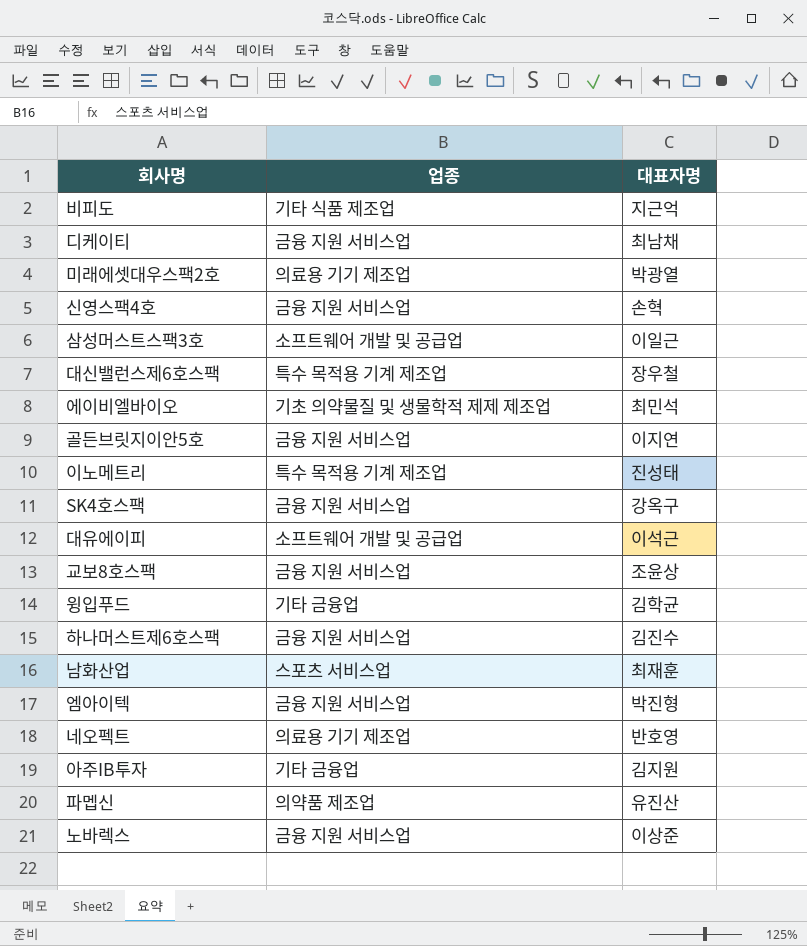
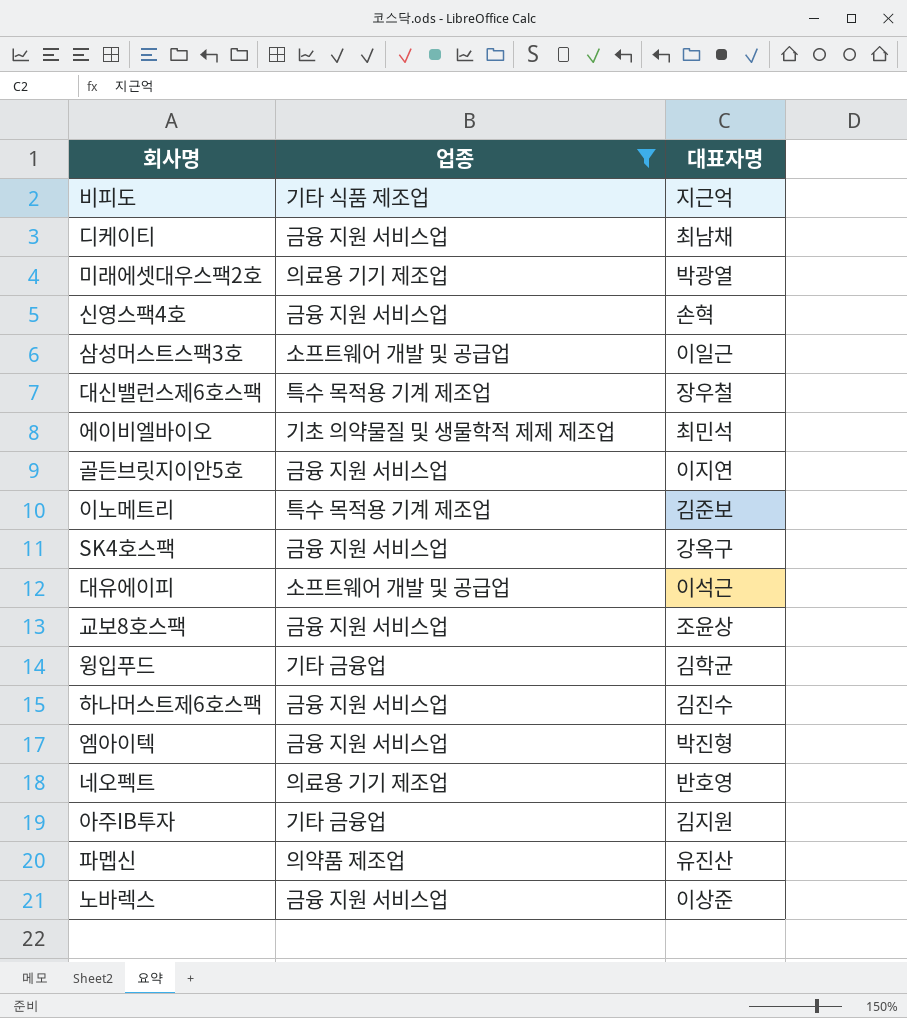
filter: none -> 업종 != 스포츠 서비스업
이노메트리 | 대표자명: 진성태 -> 김준보

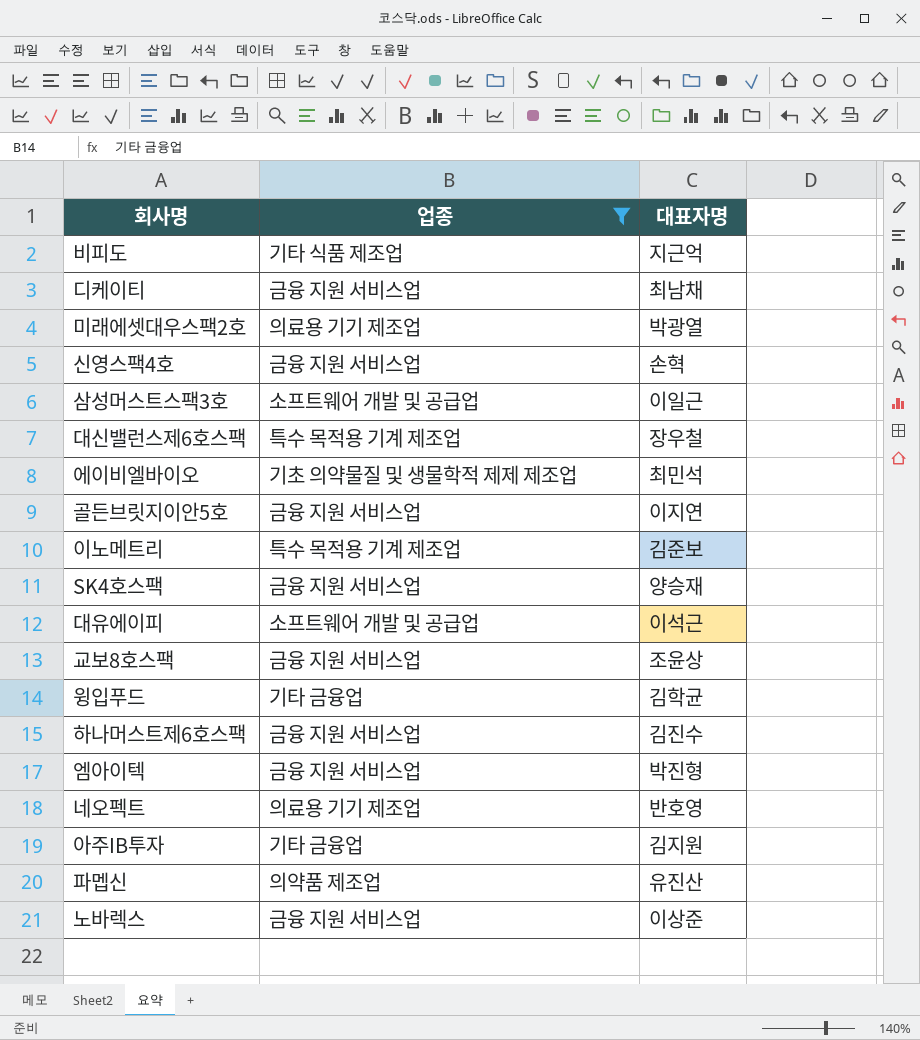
SK4호스팩 | 대표자명: 강옥구 -> 양승재

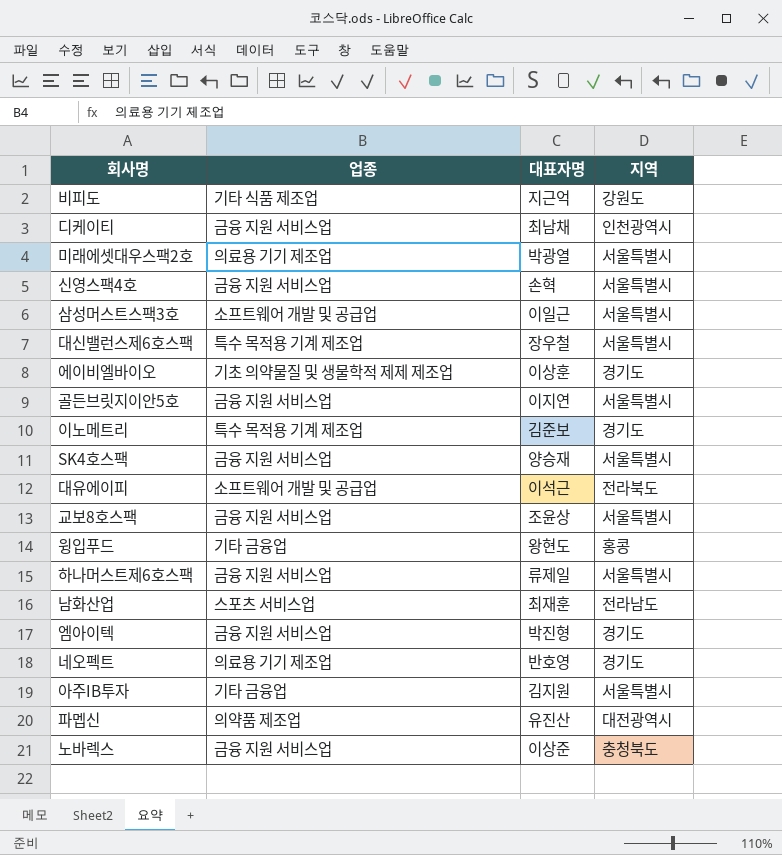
filter: 업종 != 스포츠 서비스업 -> none
column 지역 | position: none -> 4
에이비엘바이오 | 대표자명: 최민석 -> 이상훈
윙입푸드 | 대표자명: 김학균 -> 왕현도
하나머스트제6호스팩 | 대표자명: 김진수 -> 류제일

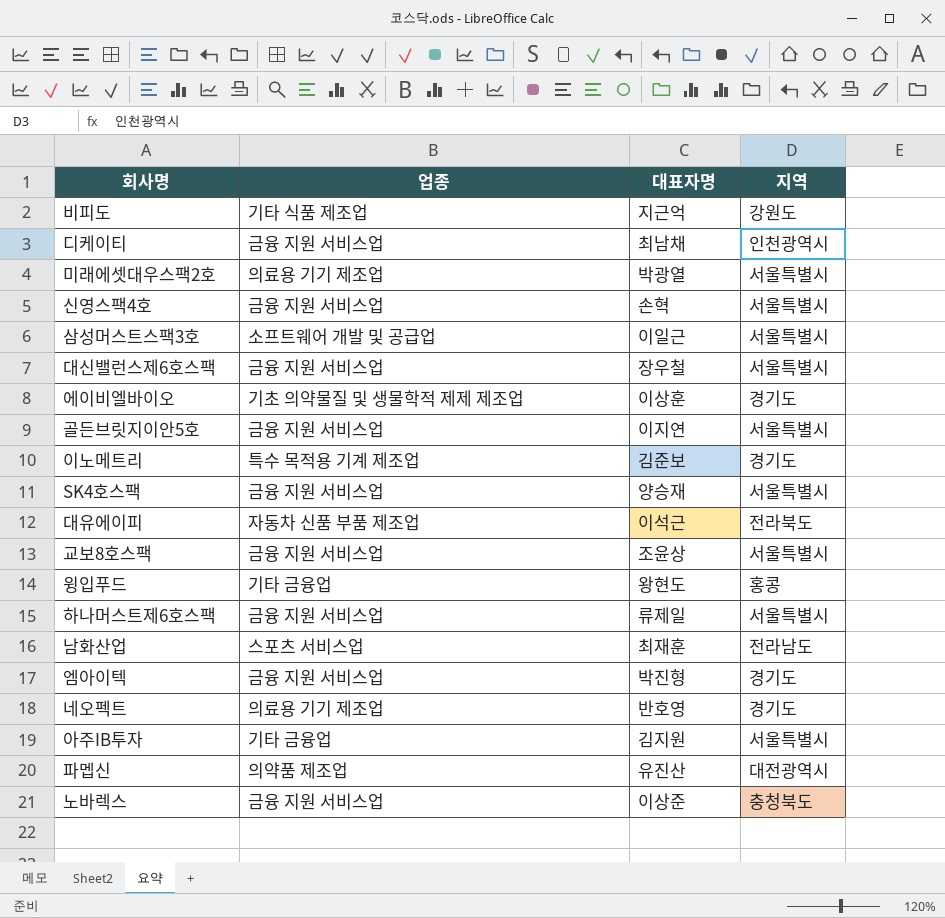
대신밸런스제6호스팩 | 업종: 특수 목적용 기계 제조업 -> 금융 지원 서비스업
대유에이피 | 업종: 소프트웨어 개발 및 공급업 -> 자동차 신품 부품 제조업

